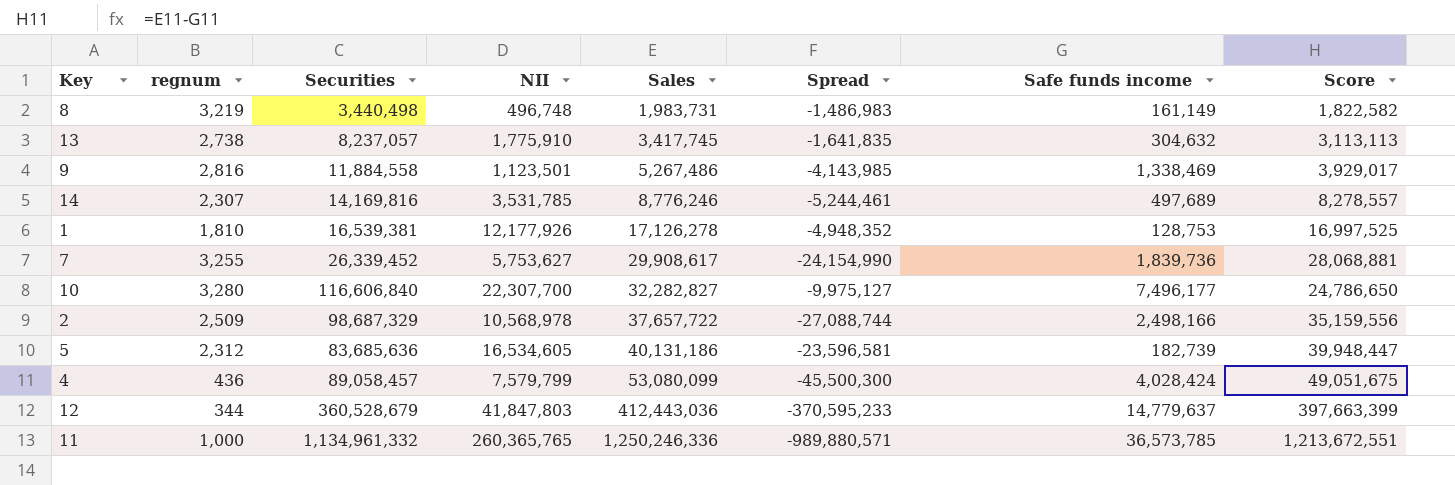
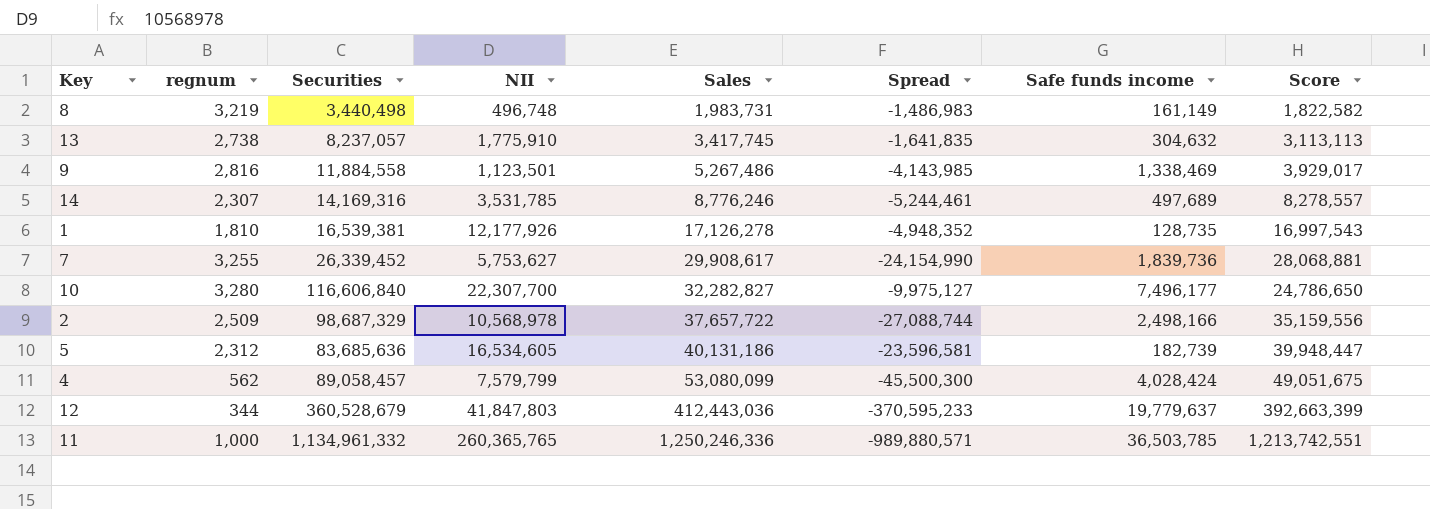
14 | Securities: 14,169,816 -> 14,169,316
1 | Safe funds income: 128,753 -> 128,735
1 | Score: 16,997,525 -> 16,997,543
4 | regnum: 436 -> 562
12 | Safe funds income: 14,779,637 -> 19,779,637
12 | Score: 397,663,399 -> 392,663,399
11 | Safe funds income: 36,573,785 -> 36,503,785
11 | Score: 1,213,672,551 -> 1,213,742,551

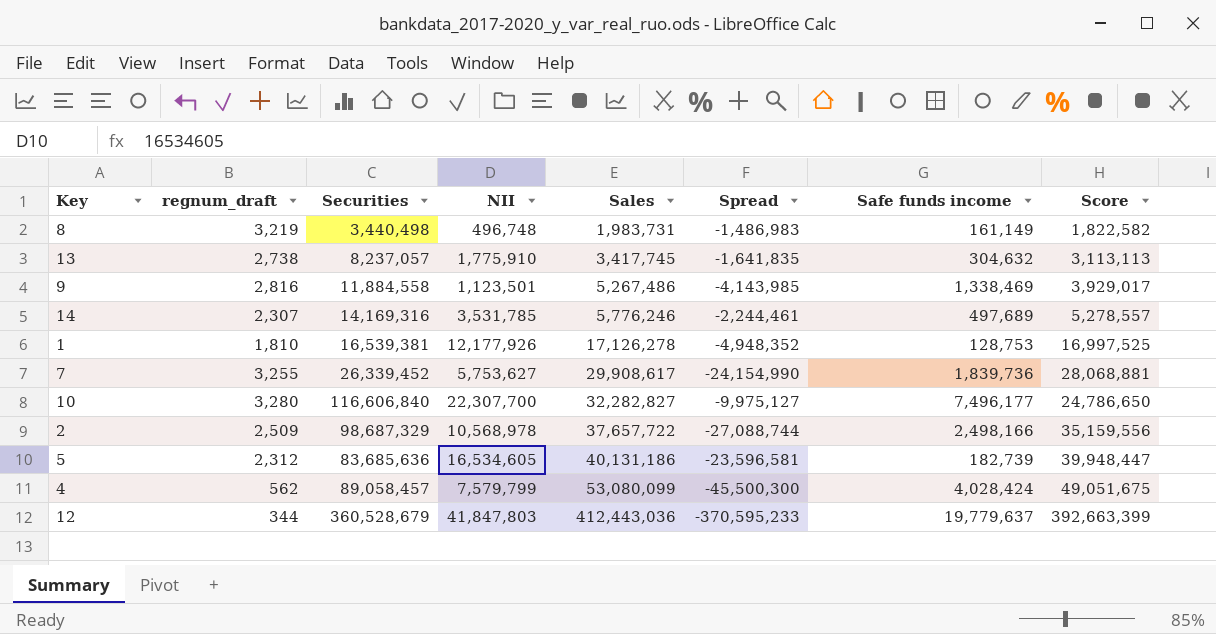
column name: regnum -> regnum_draft
row 11: 1,000 | 1,134,961,332 | 260,365,765 | 1,250,246,336 | -989,880,571 | 36,503,785 | 1,213,742,551 -> none
14 | Sales: 8,776,246 -> 5,776,246
14 | Spread: -5,244,461 -> -2,244,461
14 | Score: 8,278,557 -> 5,278,557
1 | Safe funds income: 128,735 -> 128,753
1 | Score: 16,997,543 -> 16,997,525

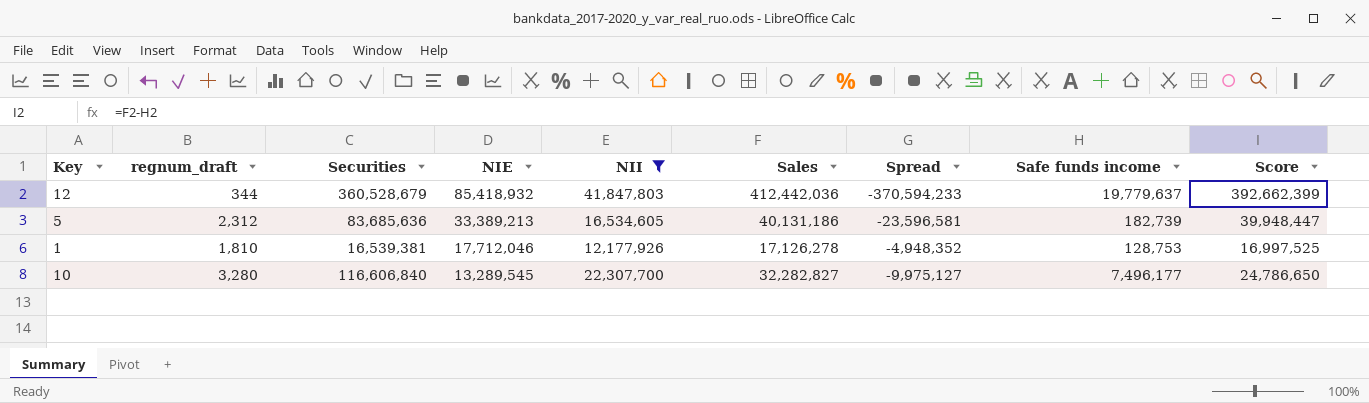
filter: none -> NII >= 12,177,926
row order: Sales ascending -> NIE descending
column NIE | position: none -> 4
12 | Sales: 412,443,036 -> 412,442,036
12 | Spread: -370,595,233 -> -370,594,233
12 | Score: 392,663,399 -> 392,662,399

